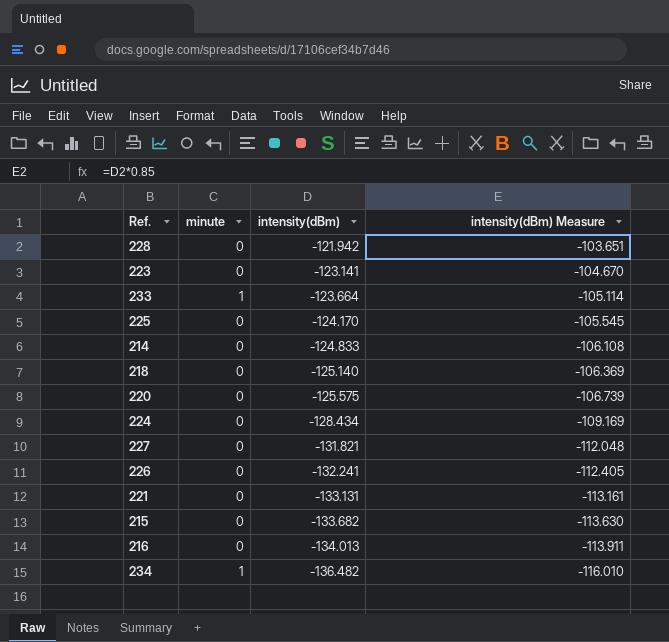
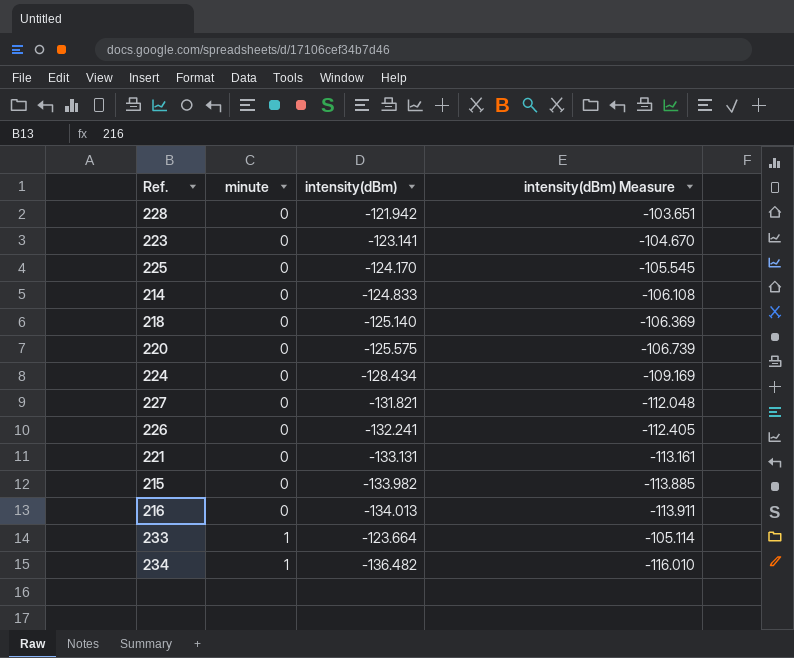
row order: intensity(dBm) descending -> minute ascending
215 | intensity(dBm): -133.682 -> -133.982
215 | intensity(dBm) Measure: -113.630 -> -113.885

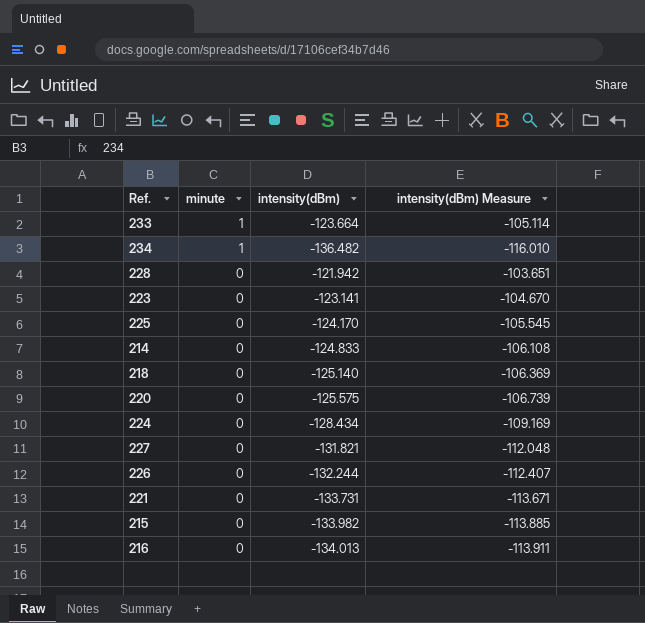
row order: minute ascending -> minute descending
226 | intensity(dBm): -132.241 -> -132.244
226 | intensity(dBm) Measure: -112.405 -> -112.407
221 | intensity(dBm): -133.131 -> -133.731
221 | intensity(dBm) Measure: -113.161 -> -113.671

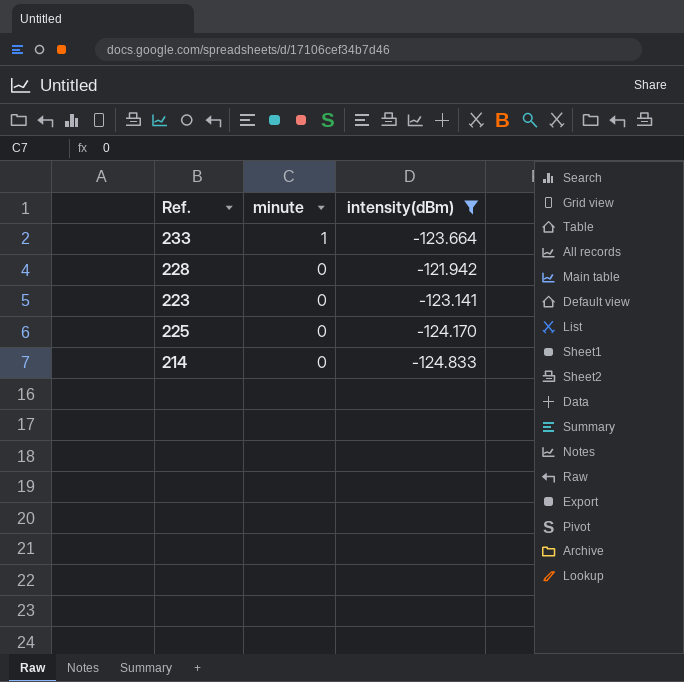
filter: none -> intensity(dBm) >= -124.833
column intensity(dBm) Measure | formula: [intensity(dBm)] * 0.85 -> none

